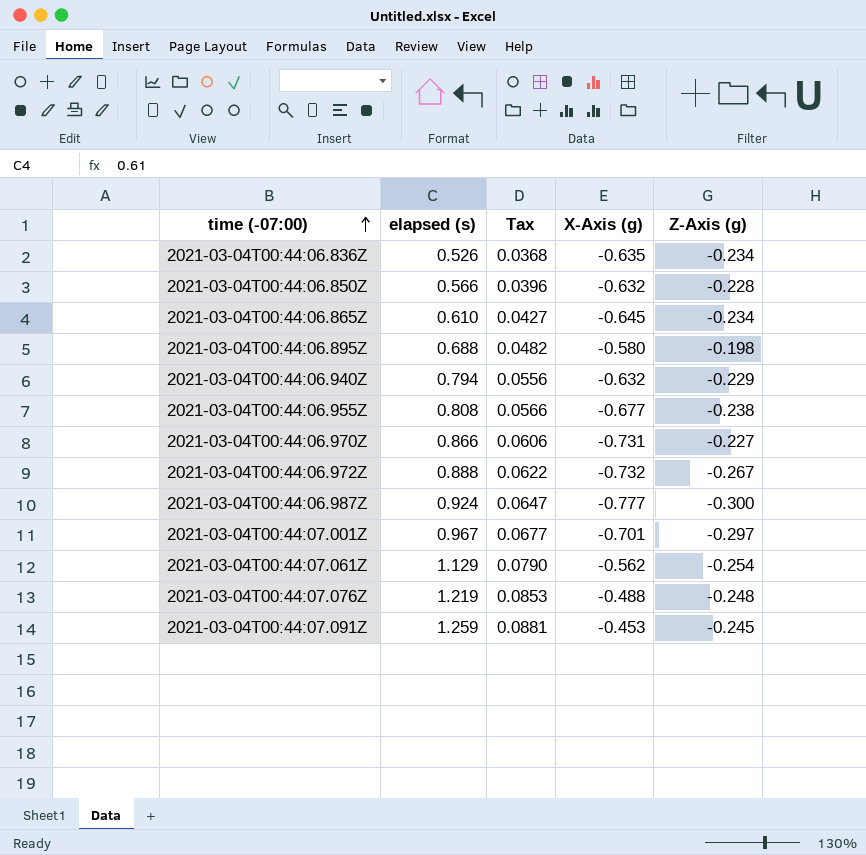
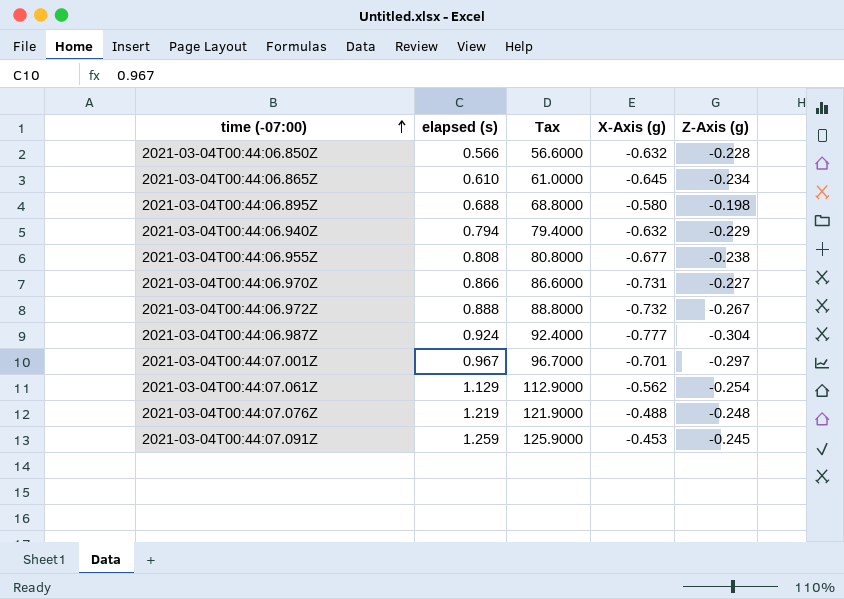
column Tax | formula: [elapsed (s)] * 0.07 -> [elapsed (s)] * 100
row 2021-03-04T00:44:06.836Z: 0.526 | 0.0368 | -0.635 | -0.234 -> none
2021-03-04T00:44:06.987Z | Z-Axis (g): -0.300 -> -0.304

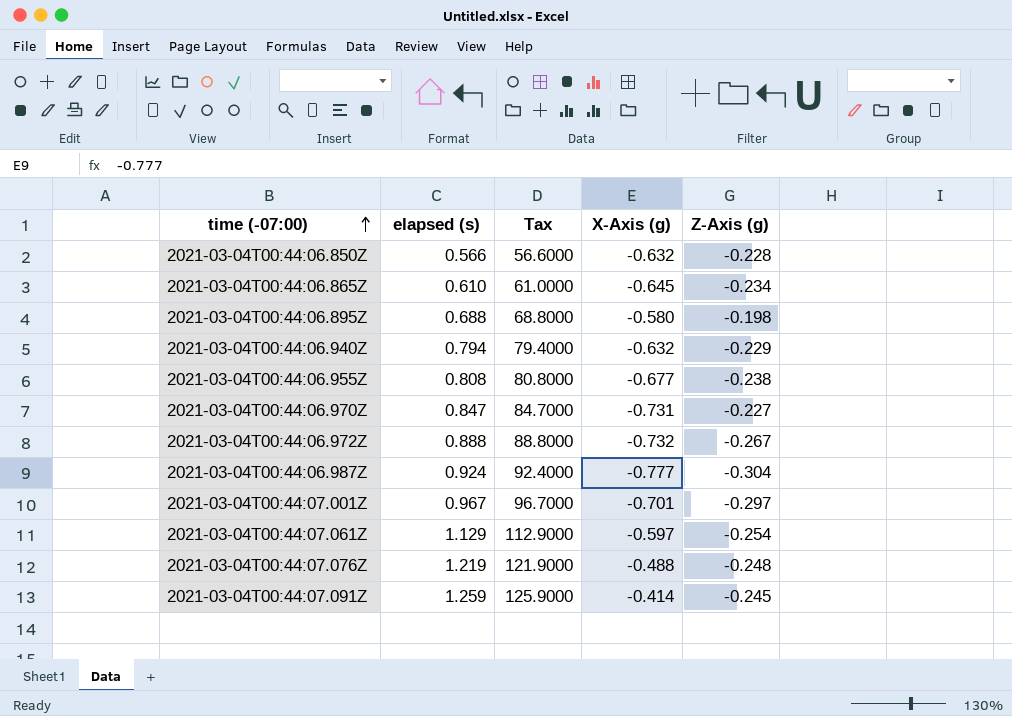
2021-03-04T00:44:06.970Z | elapsed (s): 0.866 -> 0.847
2021-03-04T00:44:06.970Z | Tax: 86.6000 -> 84.7000
2021-03-04T00:44:07.061Z | X-Axis (g): -0.562 -> -0.597
2021-03-04T00:44:07.091Z | X-Axis (g): -0.453 -> -0.414

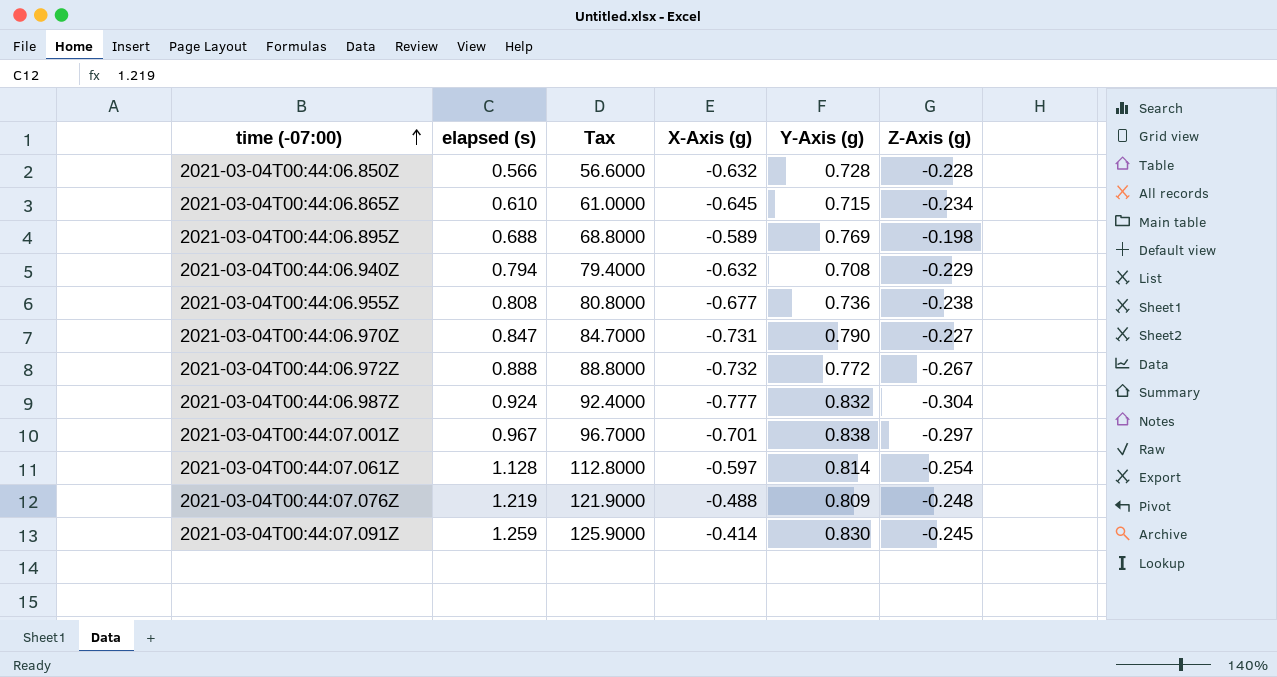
column Y-Axis (g) | position: none -> 5
2021-03-04T00:44:06.895Z | X-Axis (g): -0.580 -> -0.589
2021-03-04T00:44:07.061Z | elapsed (s): 1.129 -> 1.128
2021-03-04T00:44:07.061Z | Tax: 112.9000 -> 112.8000

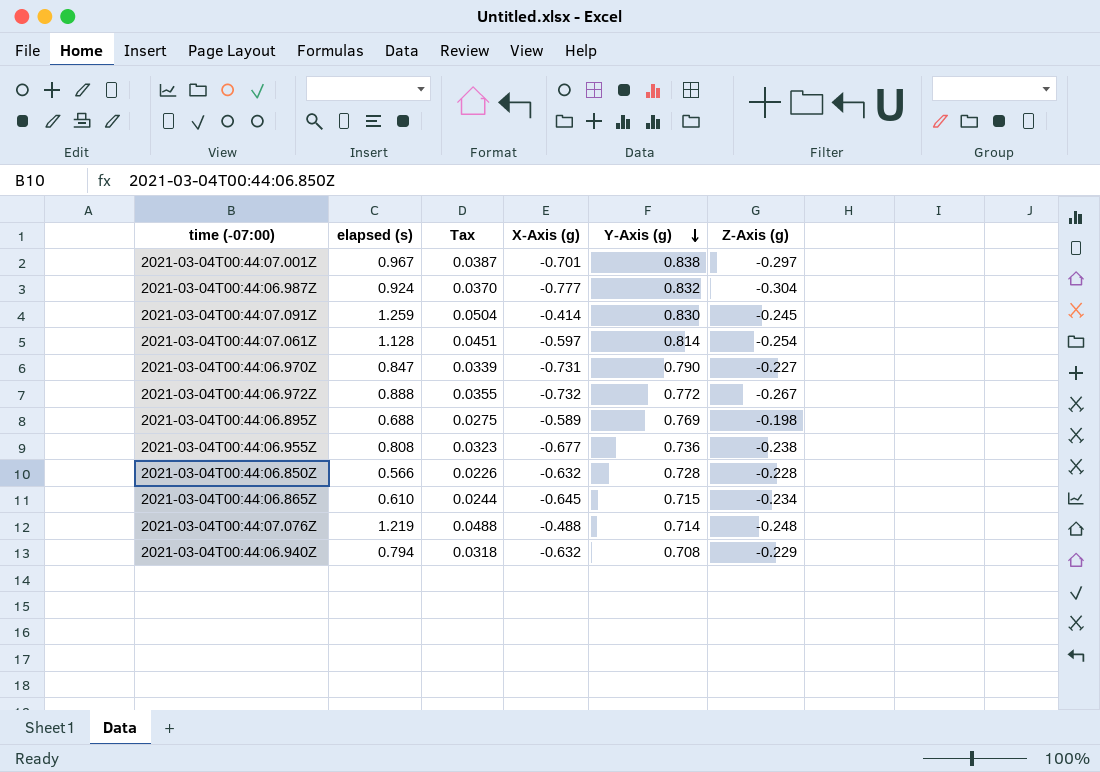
row order: time (-07:00) ascending -> Y-Axis (g) descending
column Tax | formula: [elapsed (s)] * 100 -> [elapsed (s)] * 0.04
2021-03-04T00:44:07.076Z | Y-Axis (g): 0.809 -> 0.714

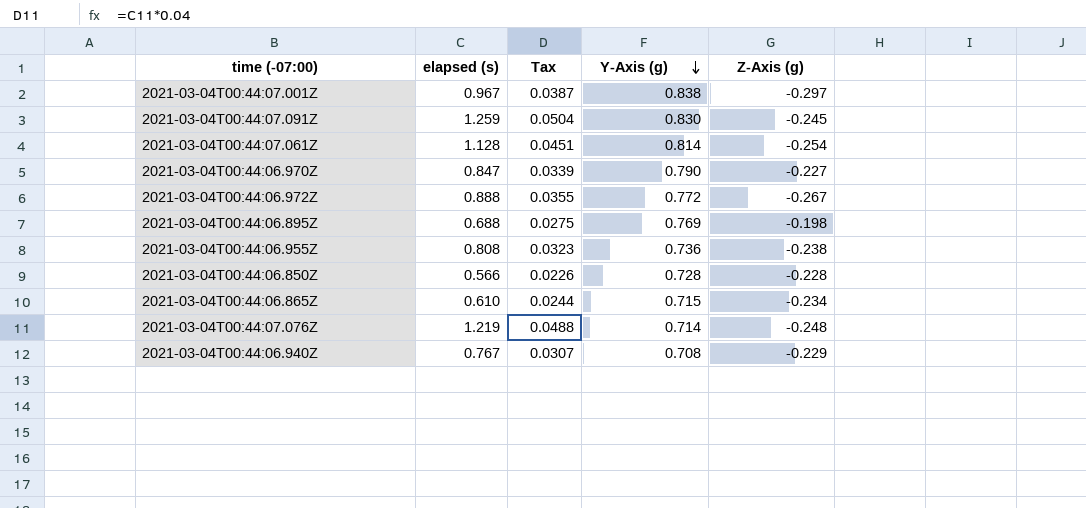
column X-Axis (g) | position: 4 -> none
row 2021-03-04T00:44:06.987Z: 0.924 | 0.0370 | -0.777 | 0.832 | -0.304 -> none
2021-03-04T00:44:06.940Z | elapsed (s): 0.794 -> 0.767
2021-03-04T00:44:06.940Z | Tax: 0.0318 -> 0.0307

